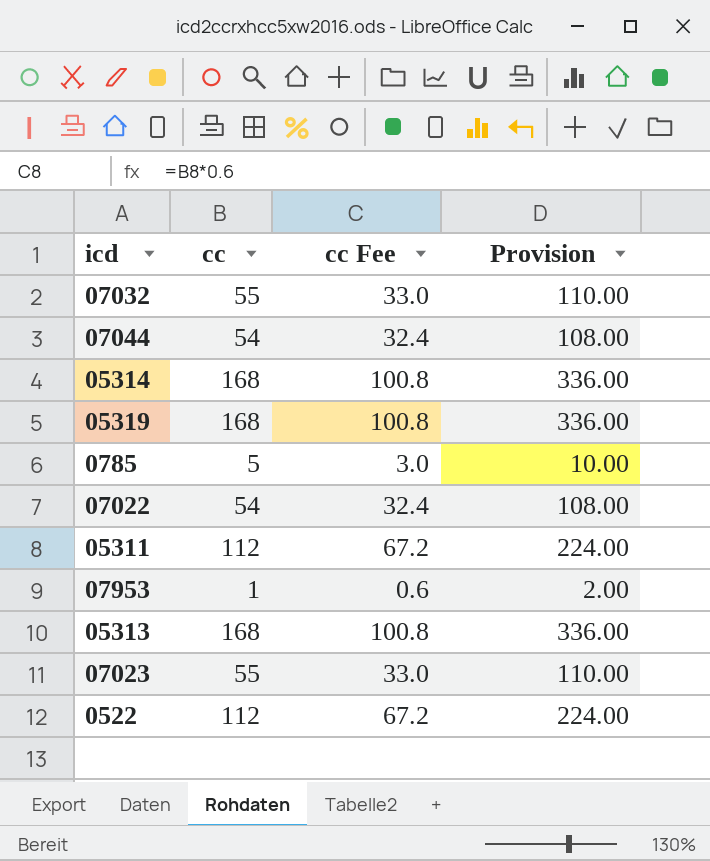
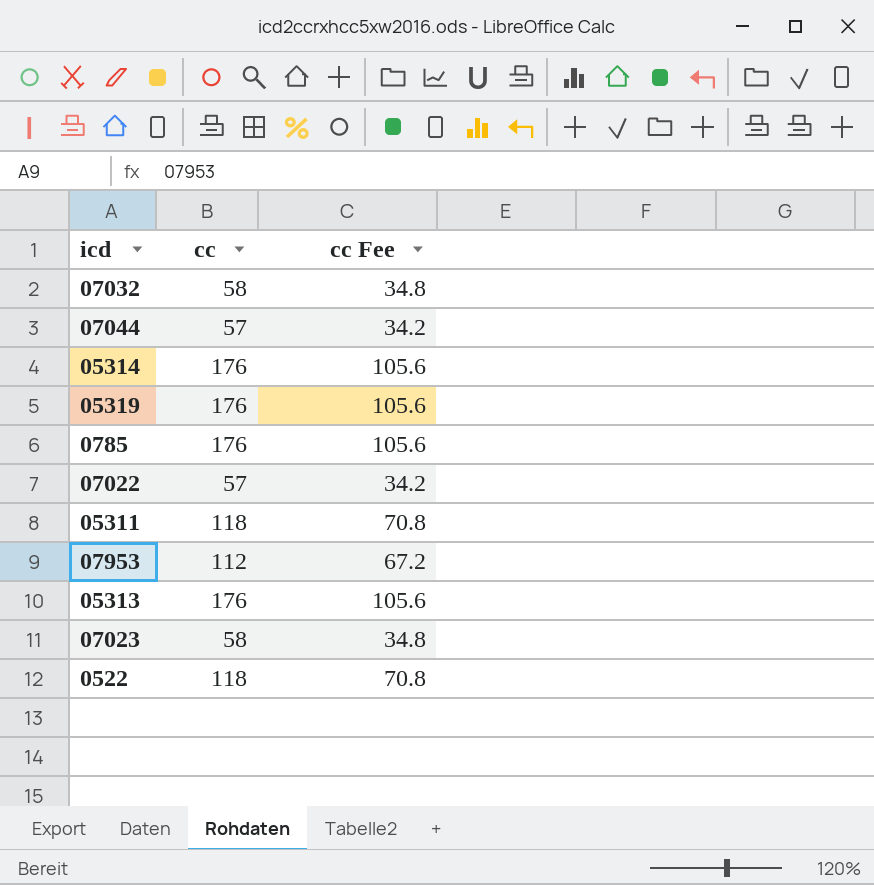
column Provision | formula: [cc] * 2 -> none
07032 | cc: 55 -> 58
07032 | cc Fee: 33.0 -> 34.8
07044 | cc: 54 -> 57
07044 | cc Fee: 32.4 -> 34.2
05314 | cc: 168 -> 176
05314 | cc Fee: 100.8 -> 105.6
05319 | cc: 168 -> 176
05319 | cc Fee: 100.8 -> 105.6
0785 | cc: 5 -> 176
0785 | cc Fee: 3.0 -> 105.6
07022 | cc: 54 -> 57
07022 | cc Fee: 32.4 -> 34.2
05311 | cc: 112 -> 118
05311 | cc Fee: 67.2 -> 70.8
07953 | cc: 1 -> 112
07953 | cc Fee: 0.6 -> 67.2
05313 | cc: 168 -> 176
05313 | cc Fee: 100.8 -> 105.6
07023 | cc: 55 -> 58
07023 | cc Fee: 33.0 -> 34.8
0522 | cc: 112 -> 118
0522 | cc Fee: 67.2 -> 70.8

